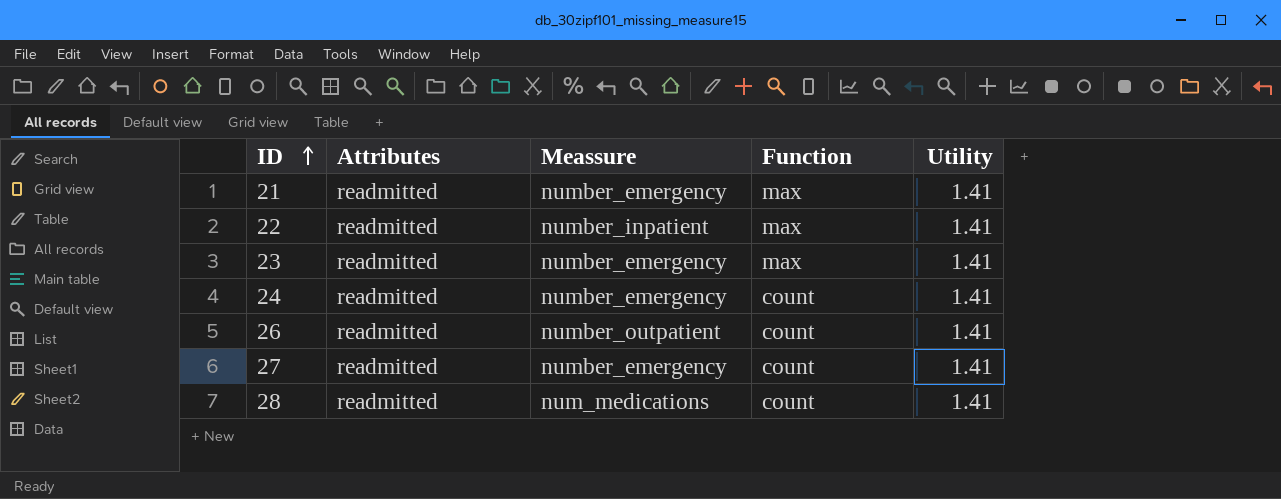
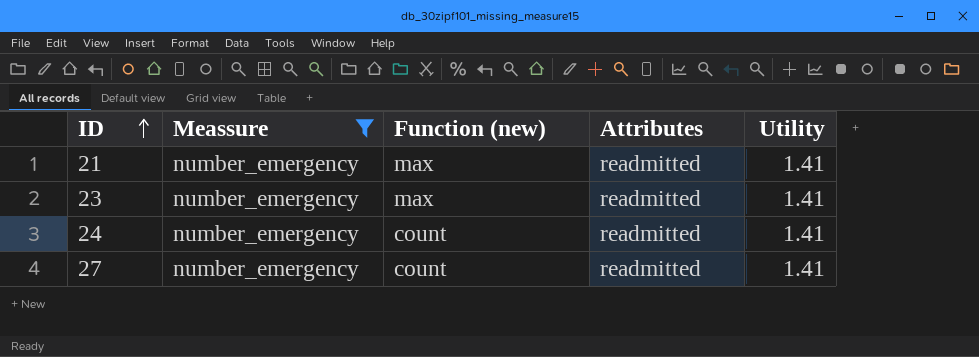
filter: none -> Meassure = number_emergency
column name: Function -> Function (new)
column Attributes | position: 2 -> 4

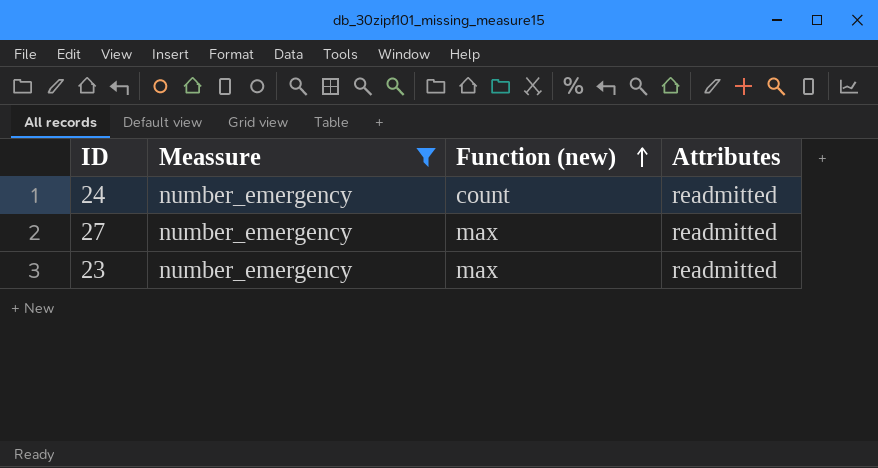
row order: ID ascending -> Function (new) ascending
column Utility | position: 5 -> none
row 21: number_emergency | max | readmitted | 1.41 -> none
27 | Function (new): count -> max

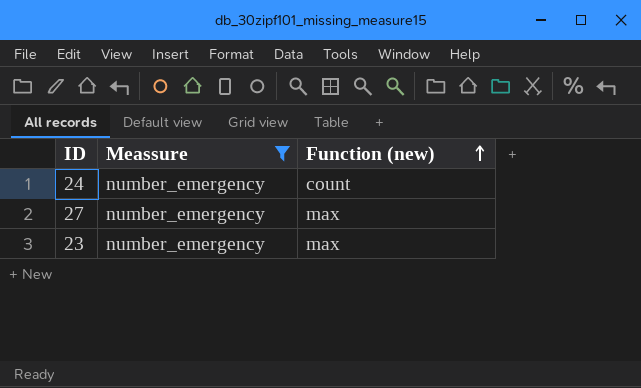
column Attributes | position: 4 -> none

